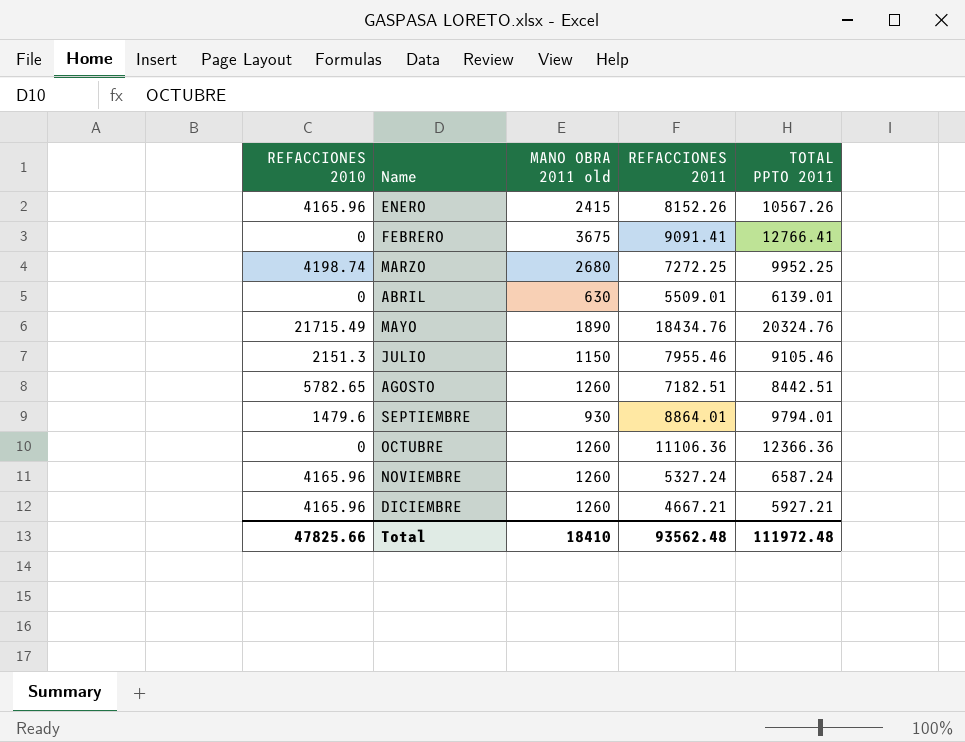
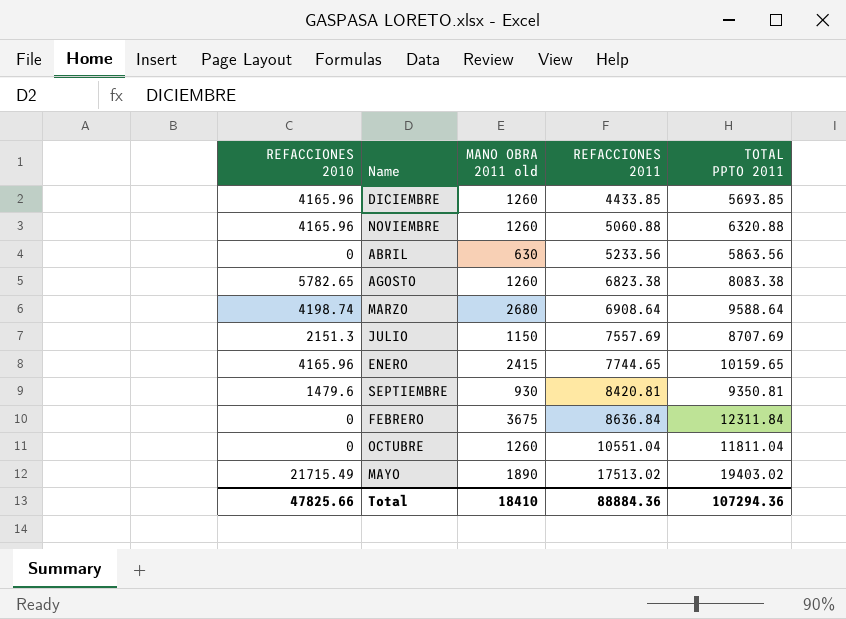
row order: Name ascending -> REFACCIONES 2011 ascending
DICIEMBRE | REFACCIONES 2011: 4667.21 -> 4433.85
DICIEMBRE | TOTAL PPTO 2011: 5927.21 -> 5693.85
NOVIEMBRE | REFACCIONES 2011: 5327.24 -> 5060.88
NOVIEMBRE | TOTAL PPTO 2011: 6587.24 -> 6320.88
ABRIL | REFACCIONES 2011: 5509.01 -> 5233.56
ABRIL | TOTAL PPTO 2011: 6139.01 -> 5863.56
AGOSTO | REFACCIONES 2011: 7182.51 -> 6823.38
AGOSTO | TOTAL PPTO 2011: 8442.51 -> 8083.38
MARZO | REFACCIONES 2011: 7272.25 -> 6908.64
MARZO | TOTAL PPTO 2011: 9952.25 -> 9588.64
JULIO | REFACCIONES 2011: 7955.46 -> 7557.69
JULIO | TOTAL PPTO 2011: 9105.46 -> 8707.69
ENERO | REFACCIONES 2011: 8152.26 -> 7744.65
ENERO | TOTAL PPTO 2011: 10567.26 -> 10159.65
SEPTIEMBRE | REFACCIONES 2011: 8864.01 -> 8420.81
SEPTIEMBRE | TOTAL PPTO 2011: 9794.01 -> 9350.81
FEBRERO | REFACCIONES 2011: 9091.41 -> 8636.84
FEBRERO | TOTAL PPTO 2011: 12766.41 -> 12311.84
OCTUBRE | REFACCIONES 2011: 11106.36 -> 10551.04
OCTUBRE | TOTAL PPTO 2011: 12366.36 -> 11811.04
MAYO | REFACCIONES 2011: 18434.76 -> 17513.02
MAYO | TOTAL PPTO 2011: 20324.76 -> 19403.02
Total | REFACCIONES 2011: 93562.48 -> 88884.36
Total | TOTAL PPTO 2011: 111972.48 -> 107294.36

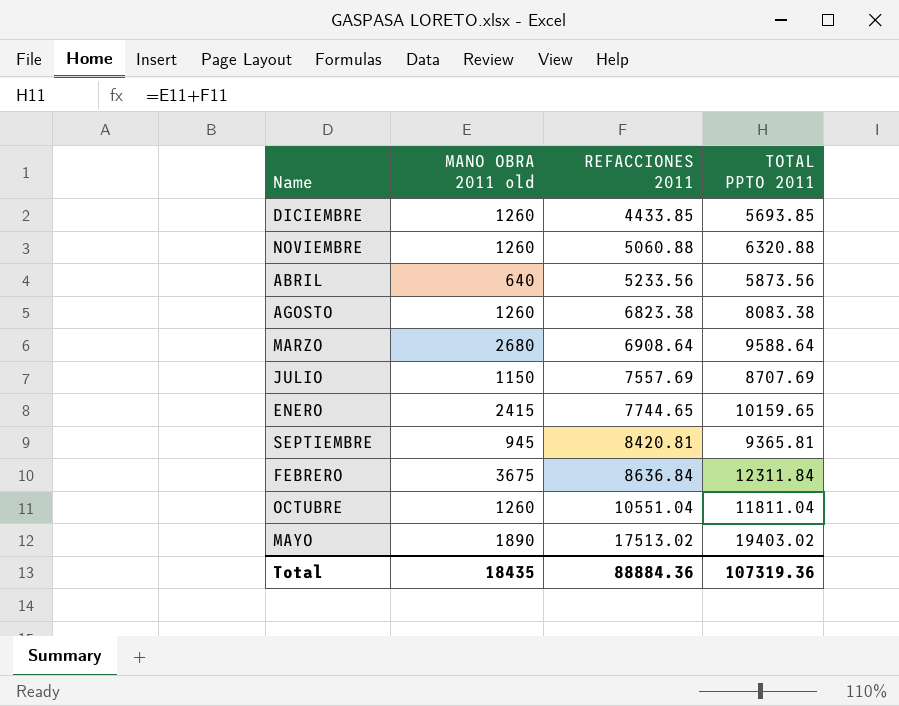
column REFACCIONES 2010 | position: 1 -> none
ABRIL | MANO OBRA 2011 old: 630 -> 640
ABRIL | TOTAL PPTO 2011: 5863.56 -> 5873.56
SEPTIEMBRE | MANO OBRA 2011 old: 930 -> 945
SEPTIEMBRE | TOTAL PPTO 2011: 9350.81 -> 9365.81
Total | MANO OBRA 2011 old: 18410 -> 18435
Total | TOTAL PPTO 2011: 107294.36 -> 107319.36

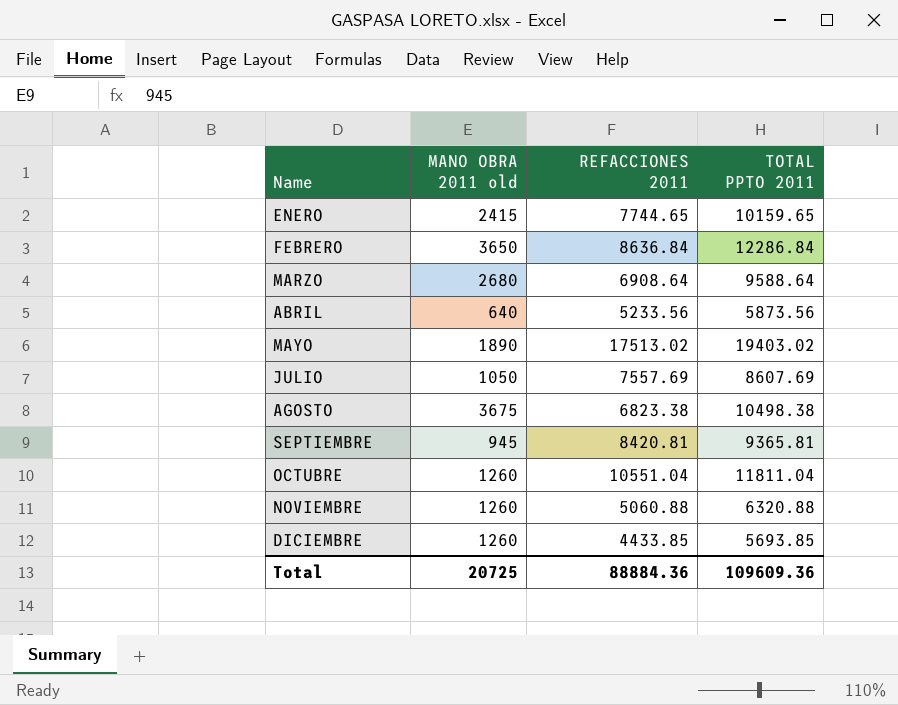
row order: REFACCIONES 2011 ascending -> Name ascending
FEBRERO | MANO OBRA 2011 old: 3675 -> 3650
FEBRERO | TOTAL PPTO 2011: 12311.84 -> 12286.84
JULIO | MANO OBRA 2011 old: 1150 -> 1050
JULIO | TOTAL PPTO 2011: 8707.69 -> 8607.69
AGOSTO | MANO OBRA 2011 old: 1260 -> 3675
AGOSTO | TOTAL PPTO 2011: 8083.38 -> 10498.38
Total | MANO OBRA 2011 old: 18435 -> 20725
Total | TOTAL PPTO 2011: 107319.36 -> 109609.36

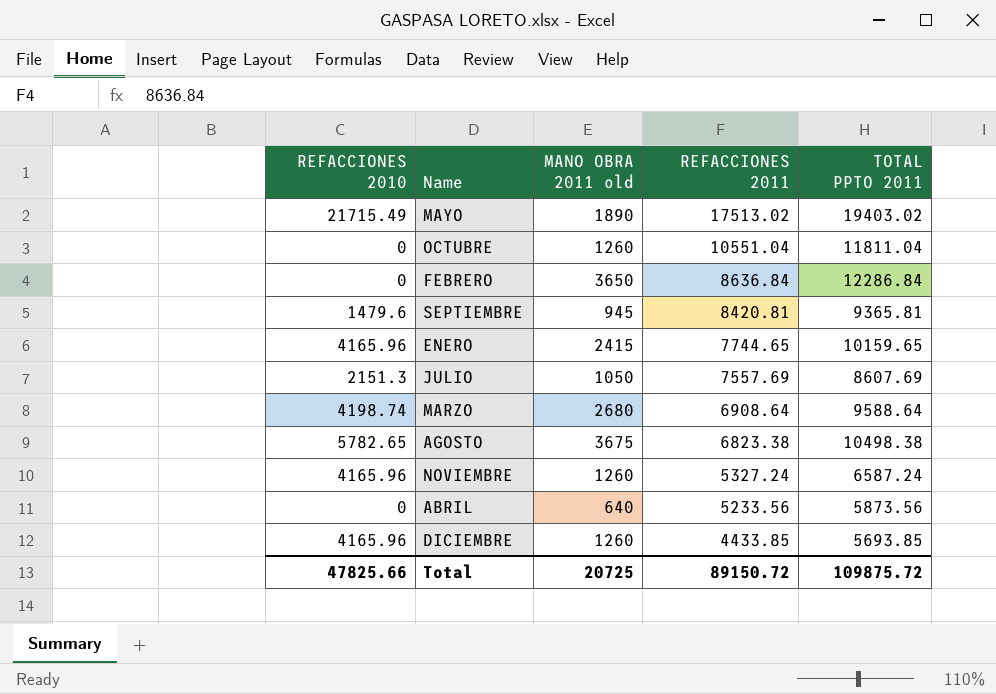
row order: Name ascending -> REFACCIONES 2011 descending
column REFACCIONES 2010 | position: none -> 1
NOVIEMBRE | REFACCIONES 2011: 5060.88 -> 5327.24
NOVIEMBRE | TOTAL PPTO 2011: 6320.88 -> 6587.24
Total | REFACCIONES 2011: 88884.36 -> 89150.72
Total | TOTAL PPTO 2011: 109609.36 -> 109875.72

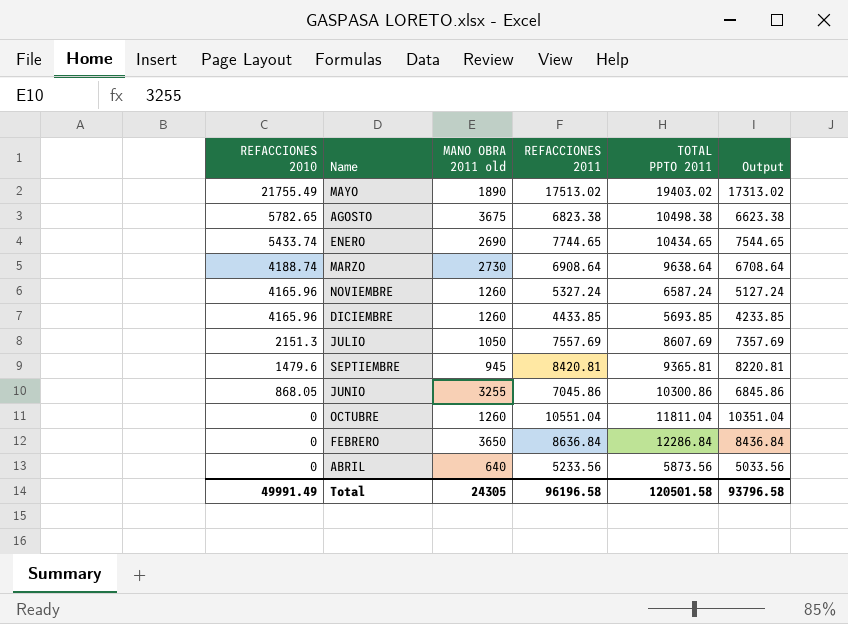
row order: REFACCIONES 2011 descending -> REFACCIONES 2010 descending
column Output | formula: none -> [REFACCIONES 2011] - 200
MAYO | REFACCIONES 2010: 21715.49 -> 21755.49
ENERO | REFACCIONES 2010: 4165.96 -> 5433.74
ENERO | MANO OBRA 2011 old: 2415 -> 2690
ENERO | TOTAL PPTO 2011: 10159.65 -> 10434.65
MARZO | REFACCIONES 2010: 4198.74 -> 4188.74
MARZO | MANO OBRA 2011 old: 2680 -> 2730
MARZO | TOTAL PPTO 2011: 9588.64 -> 9638.64
row JUNIO: none -> 868.05 | 3255 | 7045.86 | 10300.86 | 6845.86
Total | REFACCIONES 2010: 47825.66 -> 49991.49
Total | MANO OBRA 2011 old: 20725 -> 24305
Total | REFACCIONES 2011: 89150.72 -> 96196.58
Total | TOTAL PPTO 2011: 109875.72 -> 120501.58

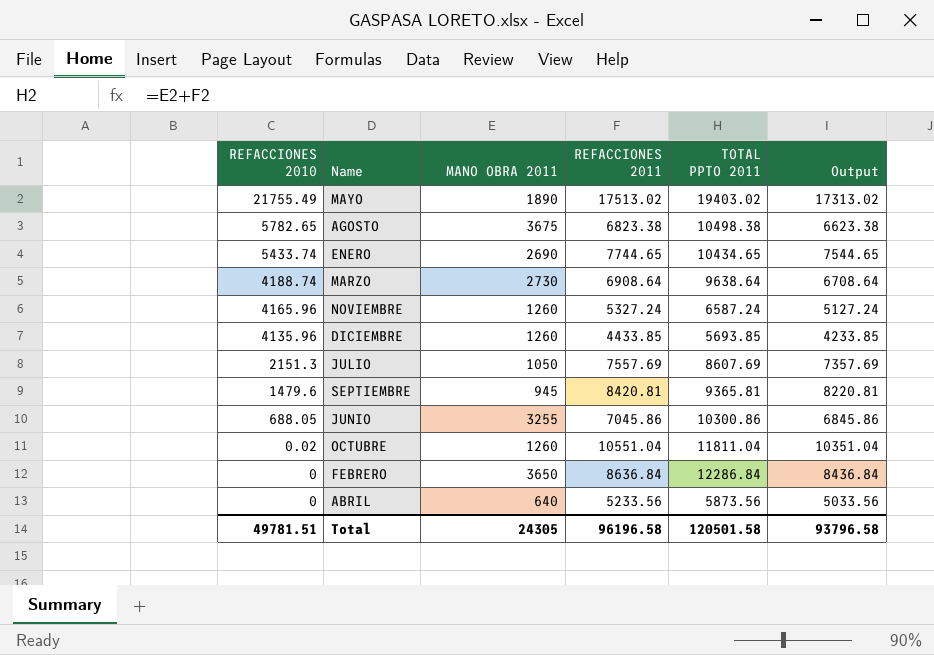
column name: MANO OBRA 2011 old -> MANO OBRA 2011
DICIEMBRE | REFACCIONES 2010: 4165.96 -> 4135.96
JUNIO | REFACCIONES 2010: 868.05 -> 688.05
OCTUBRE | REFACCIONES 2010: 0 -> 0.02
Total | REFACCIONES 2010: 49991.49 -> 49781.51

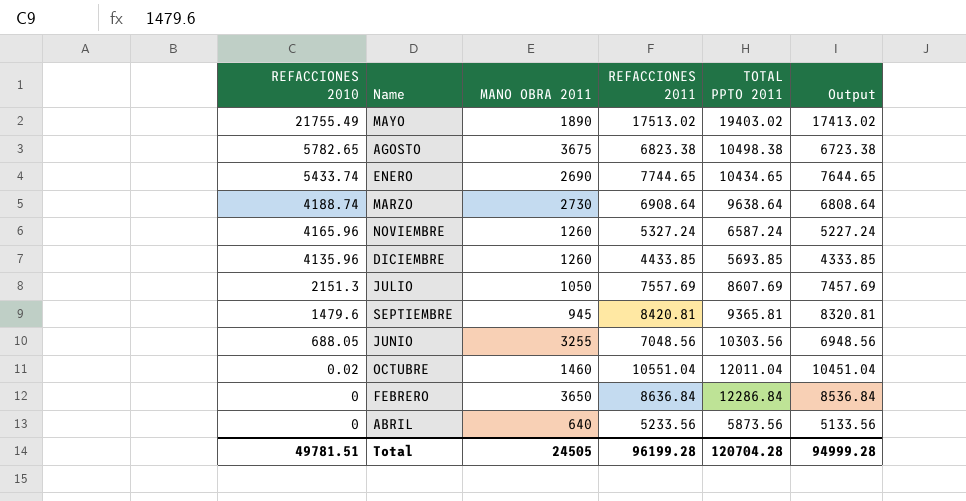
column Output | formula: [REFACCIONES 2011] - 200 -> [REFACCIONES 2011] - 100
JUNIO | REFACCIONES 2011: 7045.86 -> 7048.56
JUNIO | TOTAL PPTO 2011: 10300.86 -> 10303.56
OCTUBRE | MANO OBRA 2011: 1260 -> 1460
OCTUBRE | TOTAL PPTO 2011: 11811.04 -> 12011.04
Total | MANO OBRA 2011: 24305 -> 24505
Total | REFACCIONES 2011: 96196.58 -> 96199.28
Total | TOTAL PPTO 2011: 120501.58 -> 120704.28
Total | Output: 93796.58 -> 94999.28

